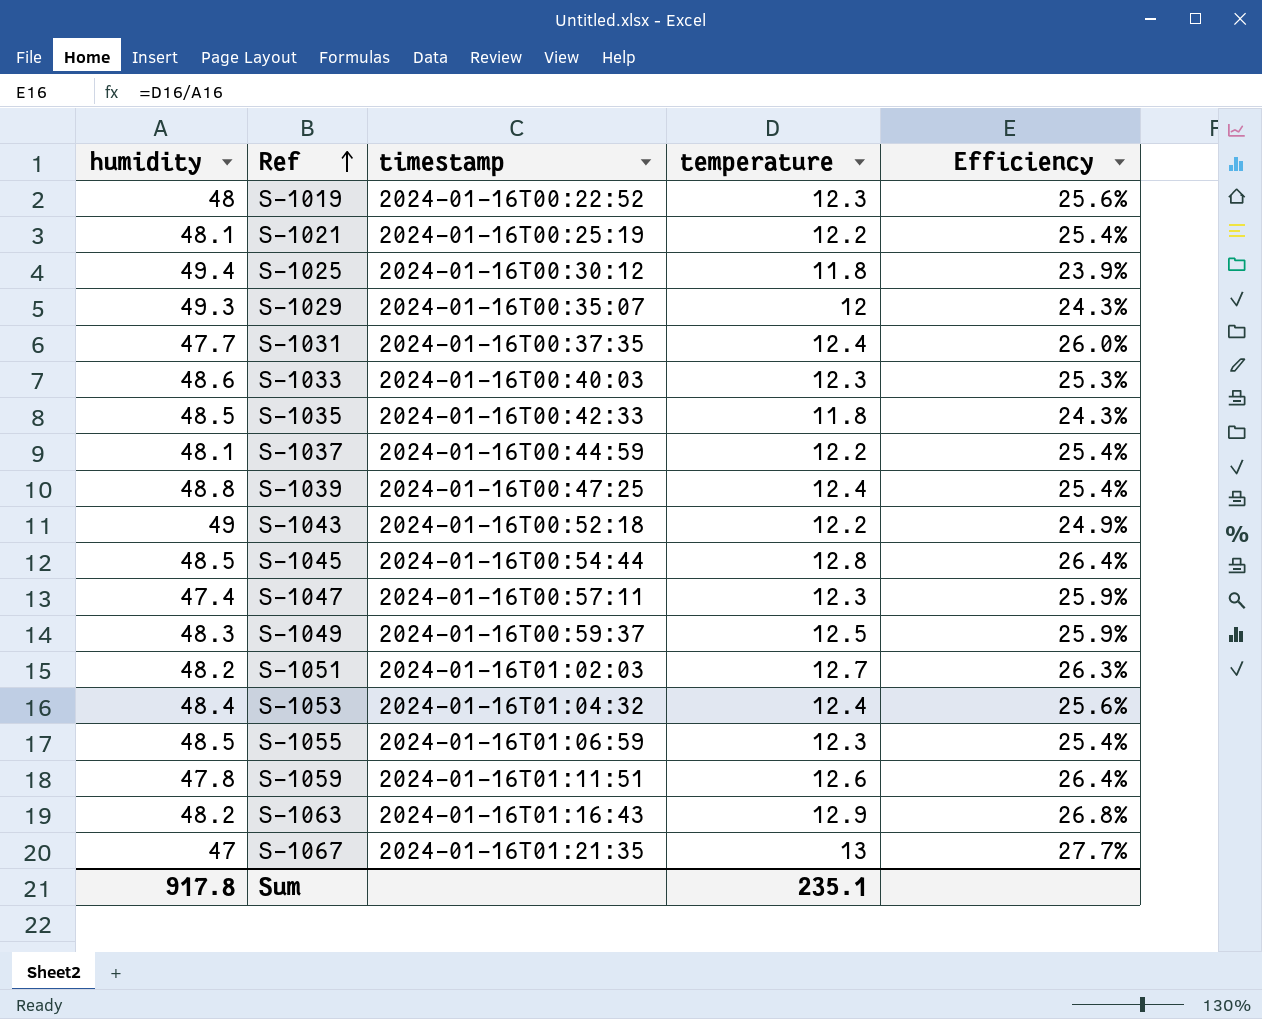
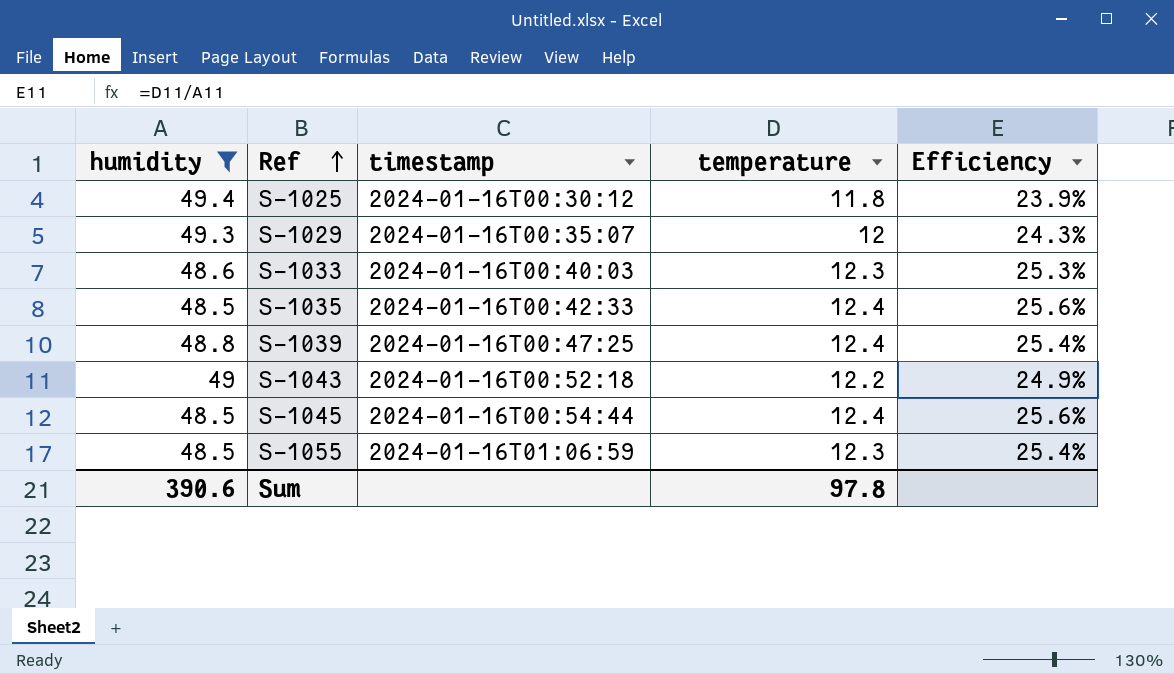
filter: none -> humidity >= 48.5
S-1035 | temperature: 11.8 -> 12.4
S-1035 | Efficiency: 24.3% -> 25.6%
S-1045 | temperature: 12.8 -> 12.4
S-1045 | Efficiency: 26.4% -> 25.6%
Sum | humidity: 917.8 -> 390.6
Sum | temperature: 235.1 -> 97.8

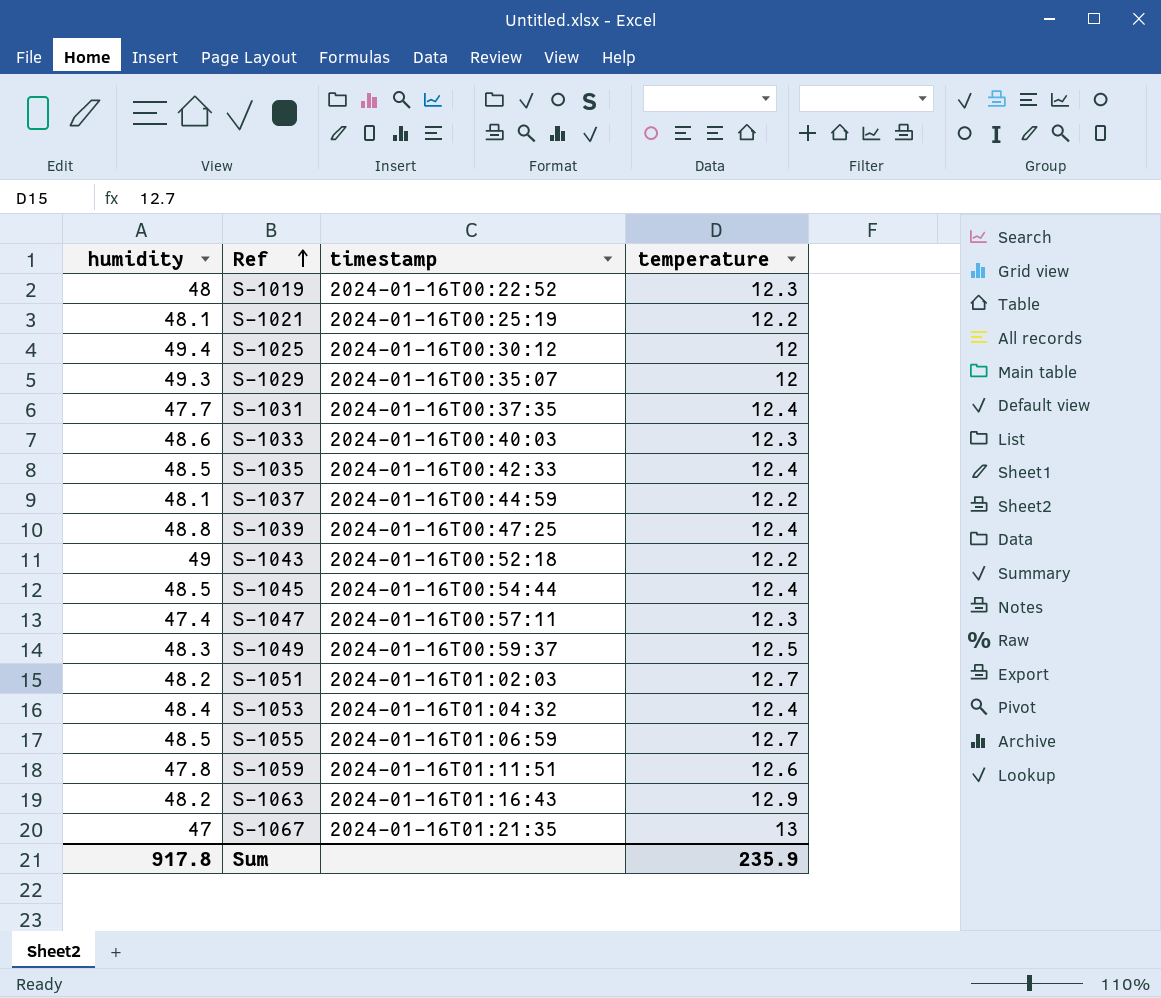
filter: humidity >= 48.5 -> none
column Efficiency | formula: [temperature] / [humidity] -> none
S-1025 | temperature: 11.8 -> 12
S-1055 | temperature: 12.3 -> 12.7
Sum | humidity: 390.6 -> 917.8
Sum | temperature: 97.8 -> 235.9

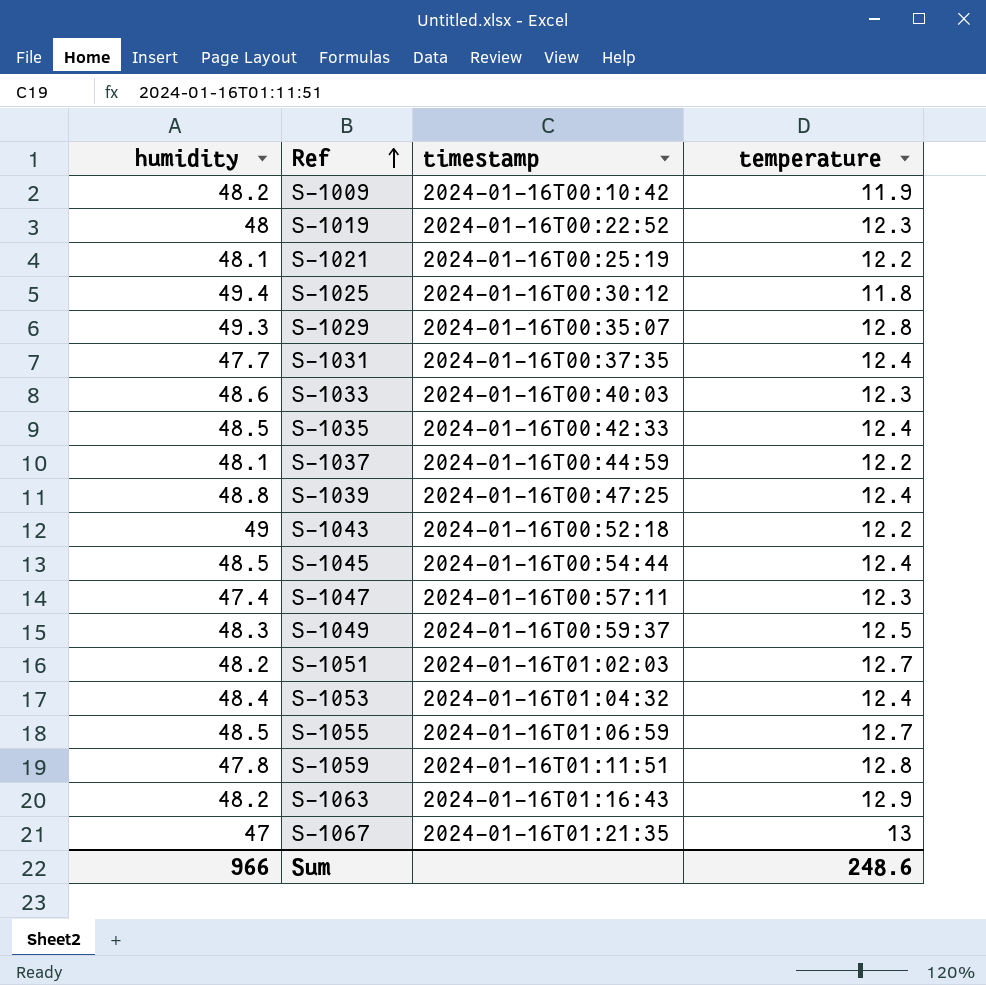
row S-1009: none -> 48.2 | 2024-01-16T00:10:42 | 11.9
S-1025 | temperature: 12 -> 11.8
S-1029 | temperature: 12 -> 12.8
S-1059 | temperature: 12.6 -> 12.8
Sum | humidity: 917.8 -> 966
Sum | temperature: 235.9 -> 248.6

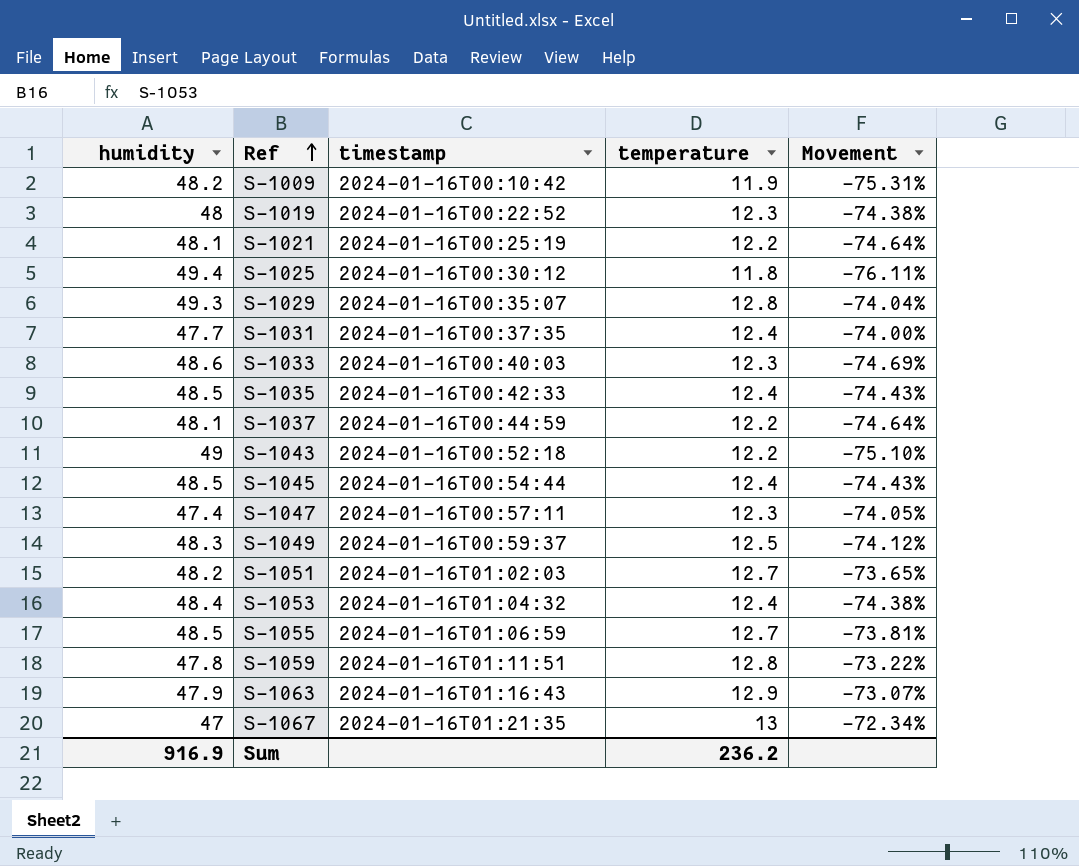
column Movement | formula: none -> ([temperature] - [humidity]) / [humidity]
row S-1039: 48.8 | 2024-01-16T00:47:25 | 12.4 -> none
S-1063 | humidity: 48.2 -> 47.9
Sum | humidity: 966 -> 916.9
Sum | temperature: 248.6 -> 236.2

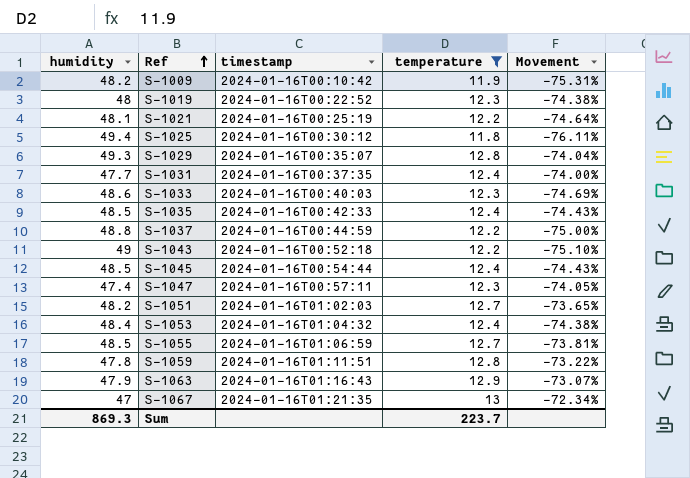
filter: none -> temperature != 12.5
S-1037 | humidity: 48.1 -> 48.8
S-1037 | Movement: -74.64% -> -75.00%
Sum | humidity: 916.9 -> 869.3
Sum | temperature: 236.2 -> 223.7

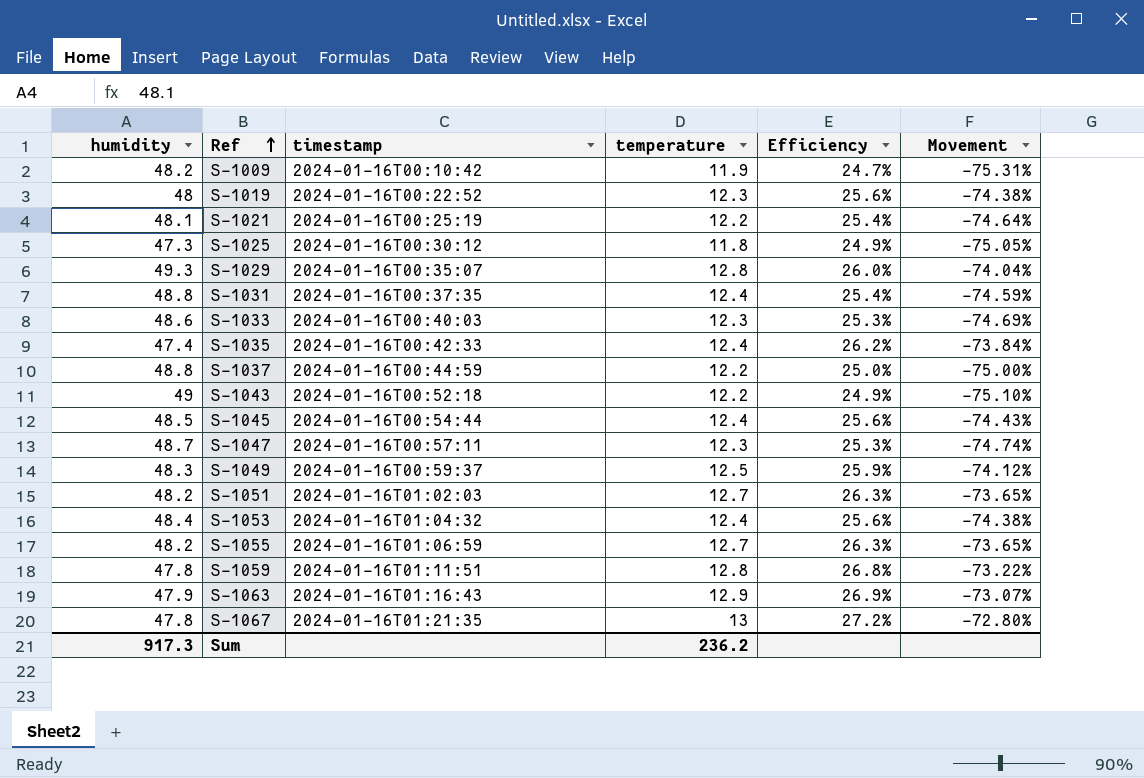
filter: temperature != 12.5 -> none
column Efficiency | formula: none -> [temperature] / [humidity]
S-1025 | humidity: 49.4 -> 47.3
S-1025 | Movement: -76.11% -> -75.05%
S-1031 | humidity: 47.7 -> 48.8
S-1031 | Movement: -74.00% -> -74.59%
S-1035 | humidity: 48.5 -> 47.4
S-1035 | Movement: -74.43% -> -73.84%
S-1047 | humidity: 47.4 -> 48.7
S-1047 | Movement: -74.05% -> -74.74%
S-1055 | humidity: 48.5 -> 48.2
S-1055 | Movement: -73.81% -> -73.65%
S-1067 | humidity: 47 -> 47.8
S-1067 | Movement: -72.34% -> -72.80%
Sum | humidity: 869.3 -> 917.3
Sum | temperature: 223.7 -> 236.2

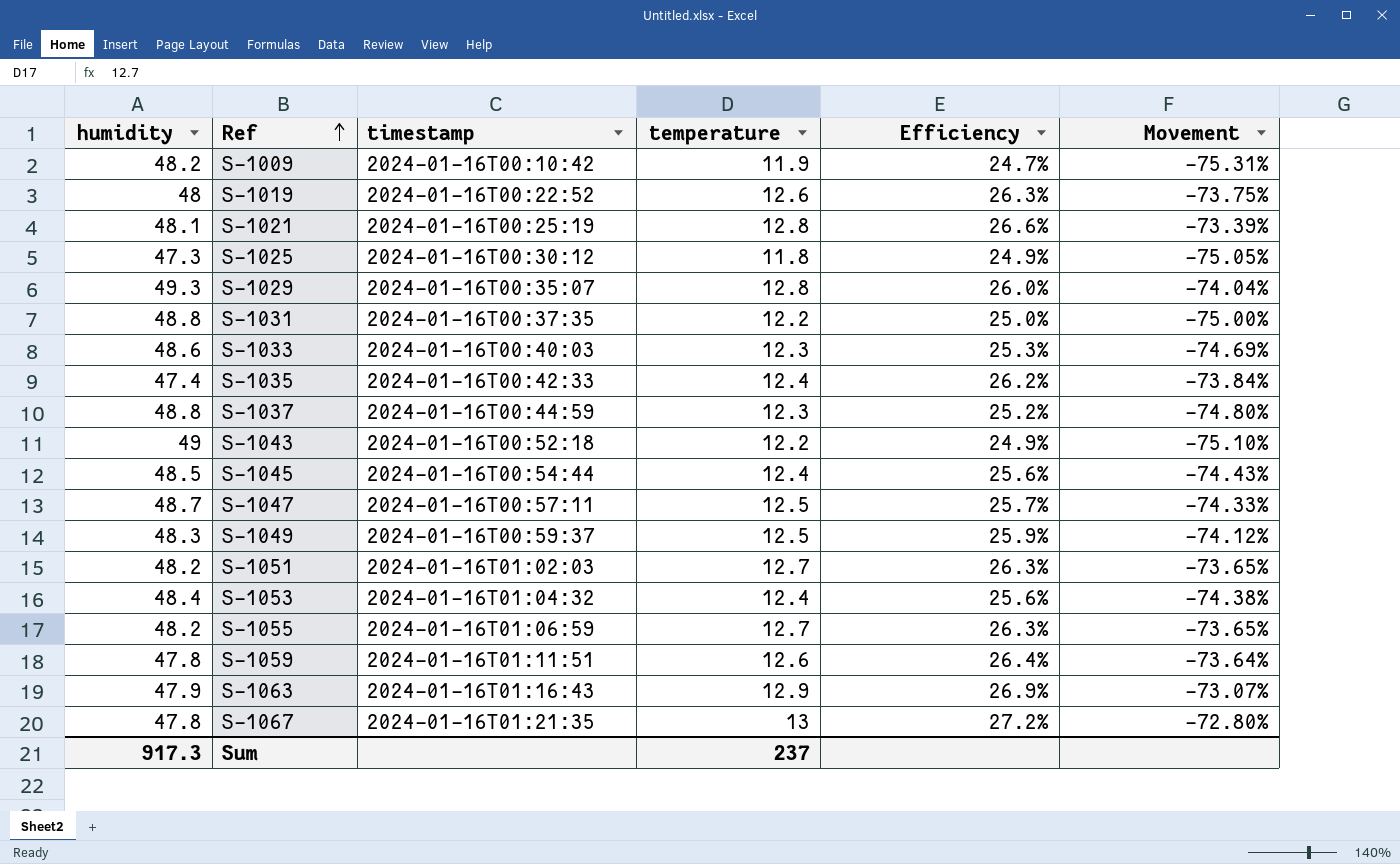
S-1019 | temperature: 12.3 -> 12.6
S-1019 | Efficiency: 25.6% -> 26.3%
S-1019 | Movement: -74.38% -> -73.75%
S-1021 | temperature: 12.2 -> 12.8
S-1021 | Efficiency: 25.4% -> 26.6%
S-1021 | Movement: -74.64% -> -73.39%
S-1031 | temperature: 12.4 -> 12.2
S-1031 | Efficiency: 25.4% -> 25.0%
S-1031 | Movement: -74.59% -> -75.00%
S-1037 | temperature: 12.2 -> 12.3
S-1037 | Efficiency: 25.0% -> 25.2%
S-1037 | Movement: -75.00% -> -74.80%
S-1047 | temperature: 12.3 -> 12.5
S-1047 | Efficiency: 25.3% -> 25.7%
S-1047 | Movement: -74.74% -> -74.33%
S-1059 | temperature: 12.8 -> 12.6
S-1059 | Efficiency: 26.8% -> 26.4%
S-1059 | Movement: -73.22% -> -73.64%
Sum | temperature: 236.2 -> 237

